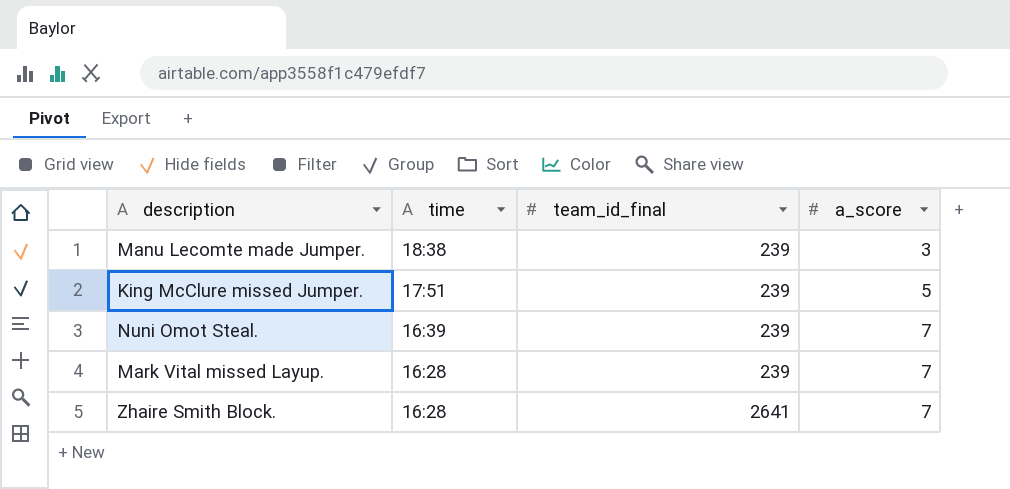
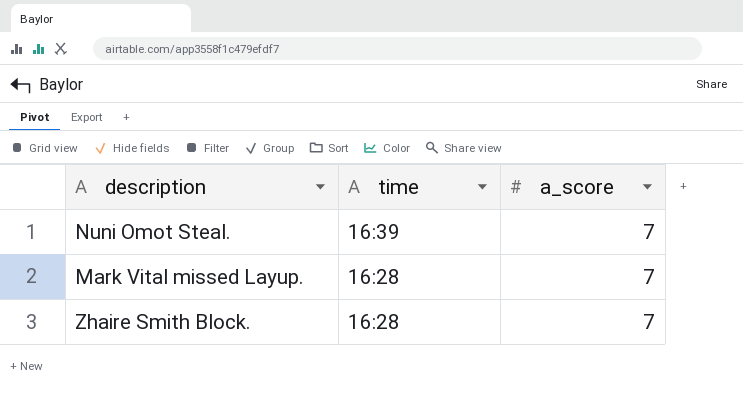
column team_id_final | position: 3 -> none
row Manu Lecomte made Jumper.: 18:38 | 239 | 3 -> none
row King McClure missed Jumper.: 17:51 | 239 | 5 -> none

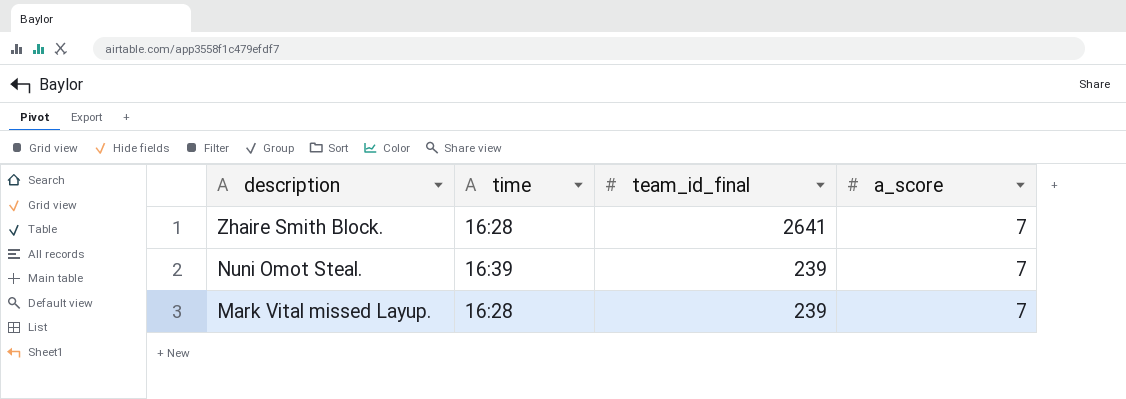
row order: time descending -> description descending
column team_id_final | position: none -> 3

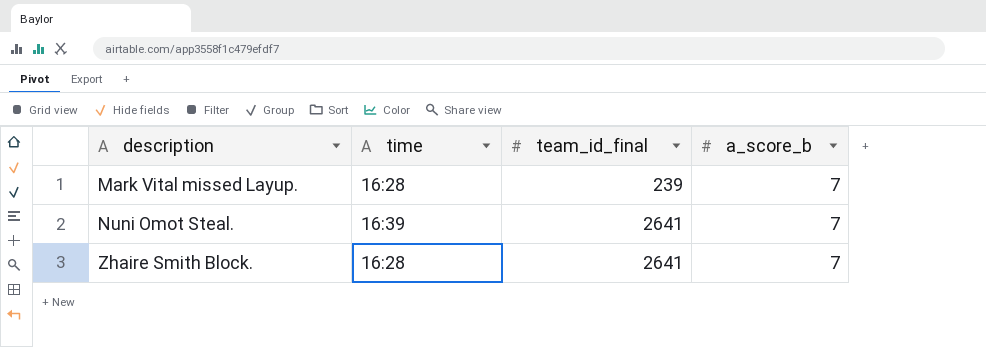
row order: description descending -> description ascending
column name: a_score -> a_score_b
Nuni Omot Steal. | team_id_final: 239 -> 2641

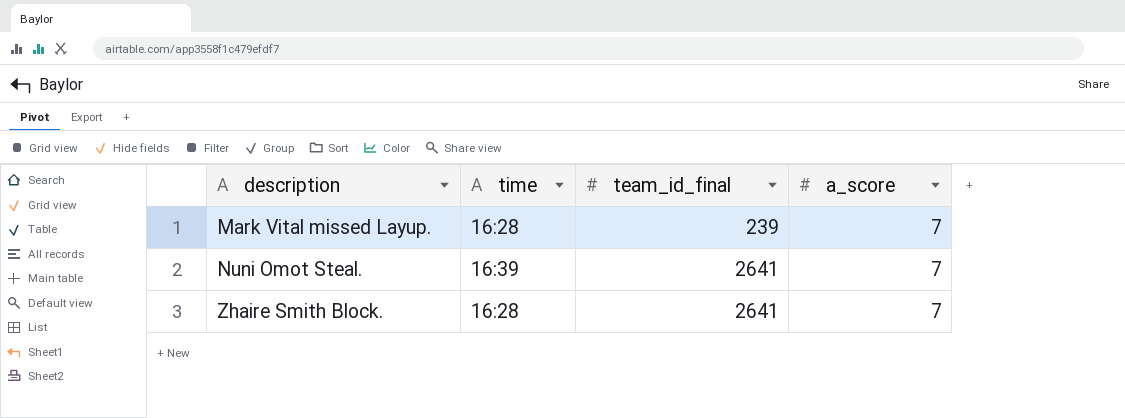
column name: a_score_b -> a_score

